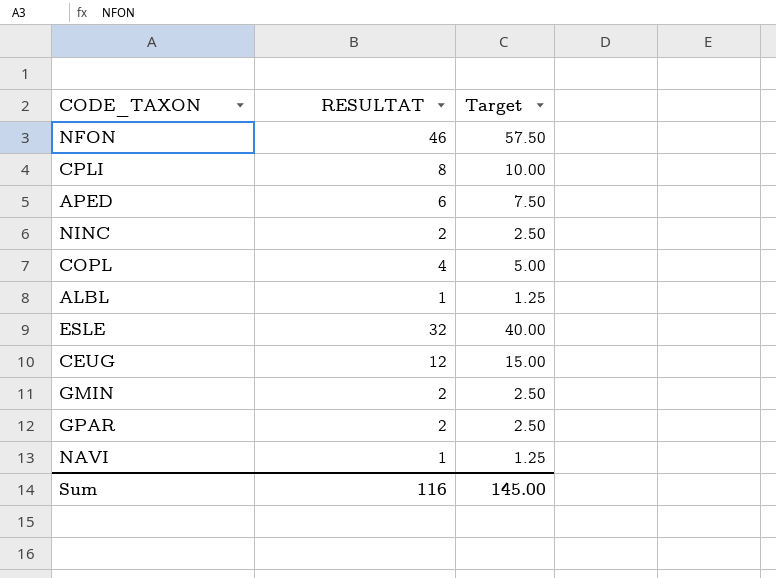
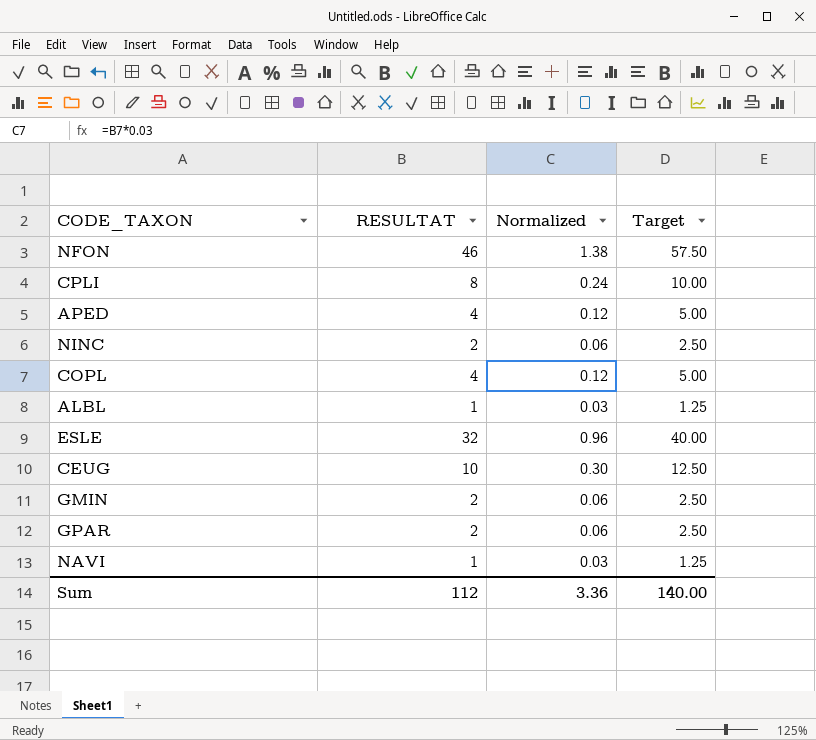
column Normalized | formula: none -> [RESULTAT] * 0.03
APED | RESULTAT: 6 -> 4
APED | Target: 7.50 -> 5.00
CEUG | RESULTAT: 12 -> 10
CEUG | Target: 15.00 -> 12.50
Sum | RESULTAT: 116 -> 112
Sum | Target: 145.00 -> 140.00

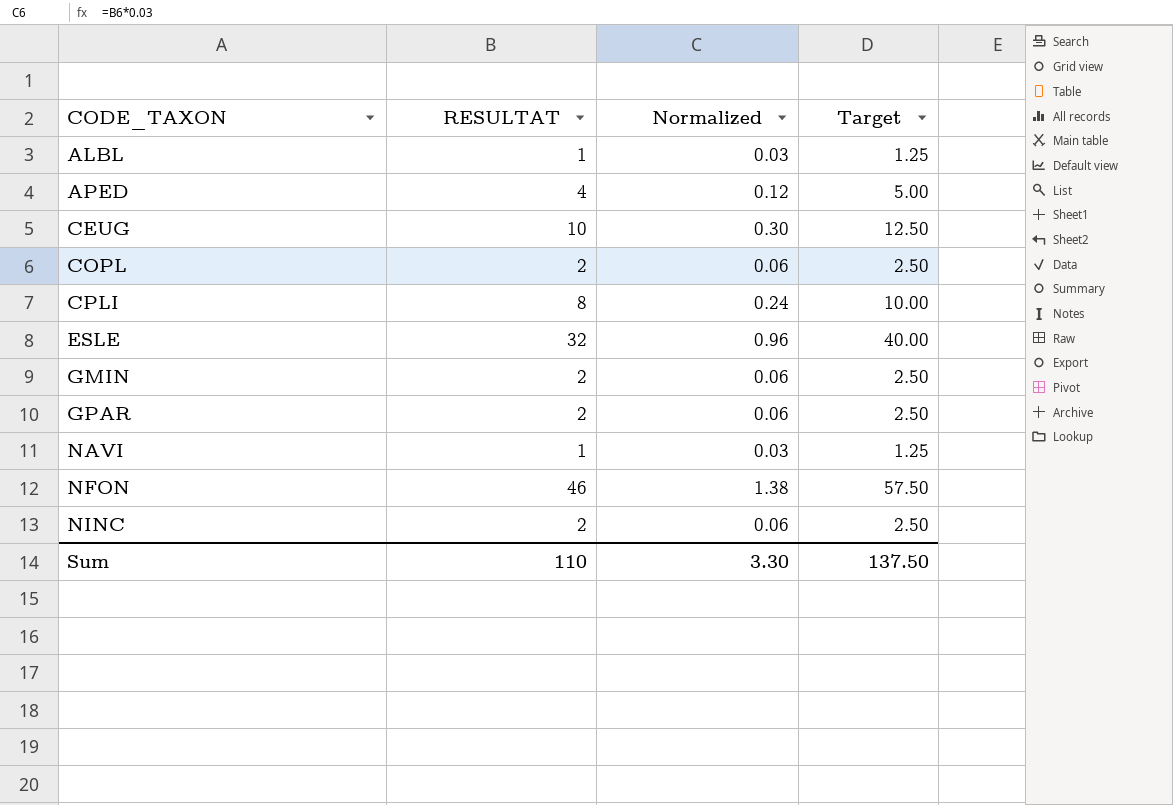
row order: none -> CODE_TAXON ascending
COPL | RESULTAT: 4 -> 2
COPL | Normalized: 0.12 -> 0.06
COPL | Target: 5.00 -> 2.50
Sum | RESULTAT: 112 -> 110
Sum | Normalized: 3.36 -> 3.30
Sum | Target: 140.00 -> 137.50

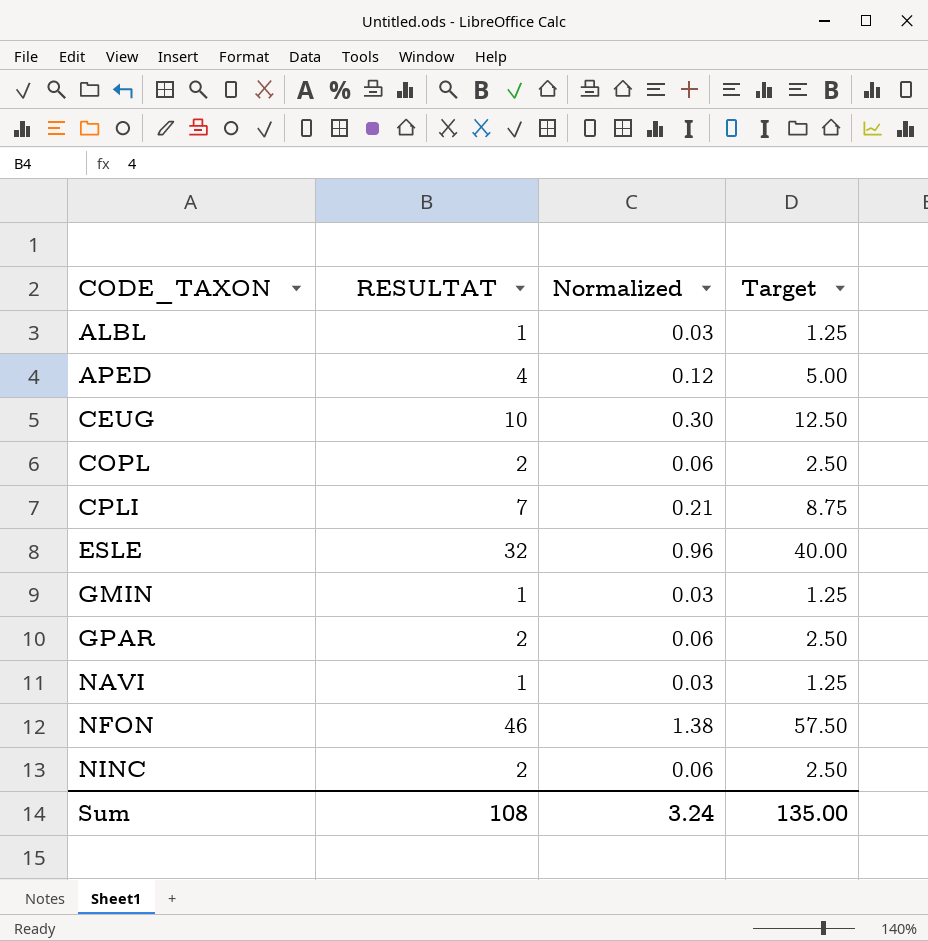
CPLI | RESULTAT: 8 -> 7
CPLI | Normalized: 0.24 -> 0.21
CPLI | Target: 10.00 -> 8.75
GMIN | RESULTAT: 2 -> 1
GMIN | Normalized: 0.06 -> 0.03
GMIN | Target: 2.50 -> 1.25
Sum | RESULTAT: 110 -> 108
Sum | Normalized: 3.30 -> 3.24
Sum | Target: 137.50 -> 135.00

